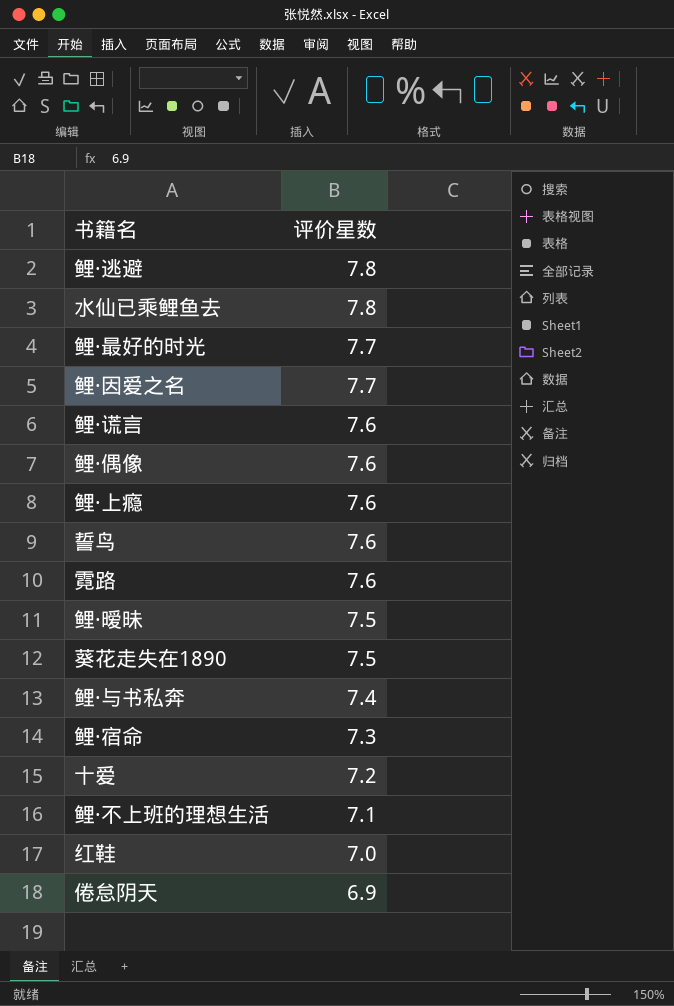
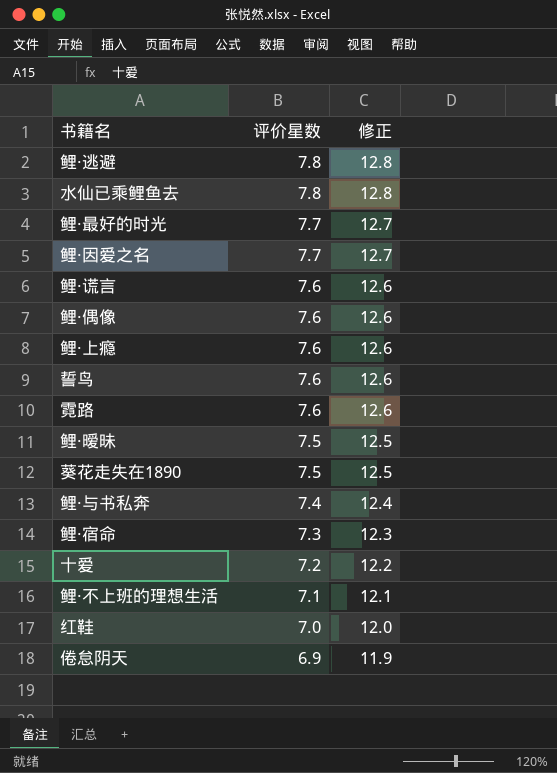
column 修正 | formula: none -> [评价星数] + 5

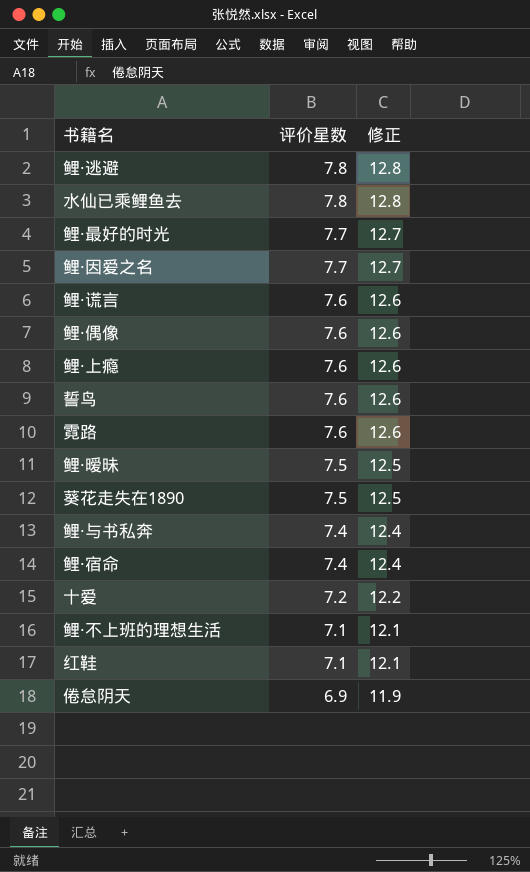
鲤·宿命 | 评价星数: 7.3 -> 7.4
鲤·宿命 | 修正: 12.3 -> 12.4
红鞋 | 评价星数: 7.0 -> 7.1
红鞋 | 修正: 12.0 -> 12.1

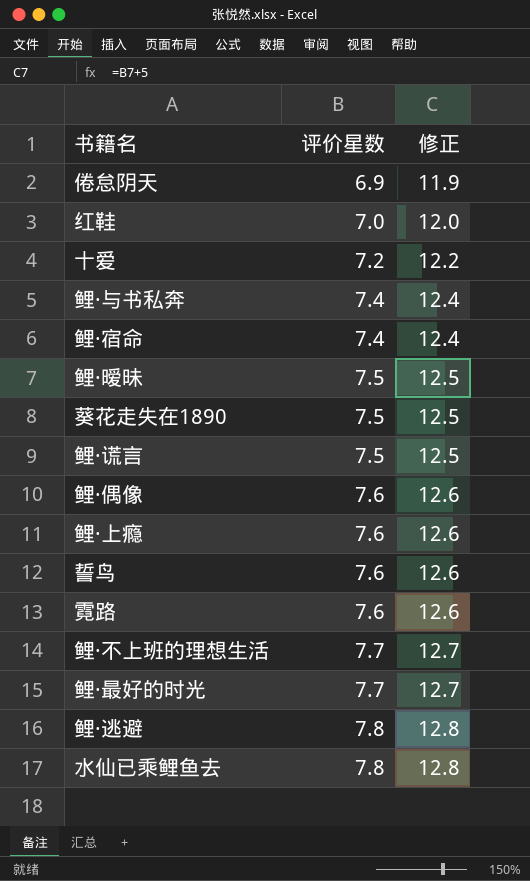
row order: 评价星数 descending -> 评价星数 ascending
row 鲤·因爱之名: 7.7 | 12.7 -> none
红鞋 | 评价星数: 7.1 -> 7.0
红鞋 | 修正: 12.1 -> 12.0
鲤·谎言 | 评价星数: 7.6 -> 7.5
鲤·谎言 | 修正: 12.6 -> 12.5
鲤·不上班的理想生活 | 评价星数: 7.1 -> 7.7
鲤·不上班的理想生活 | 修正: 12.1 -> 12.7

